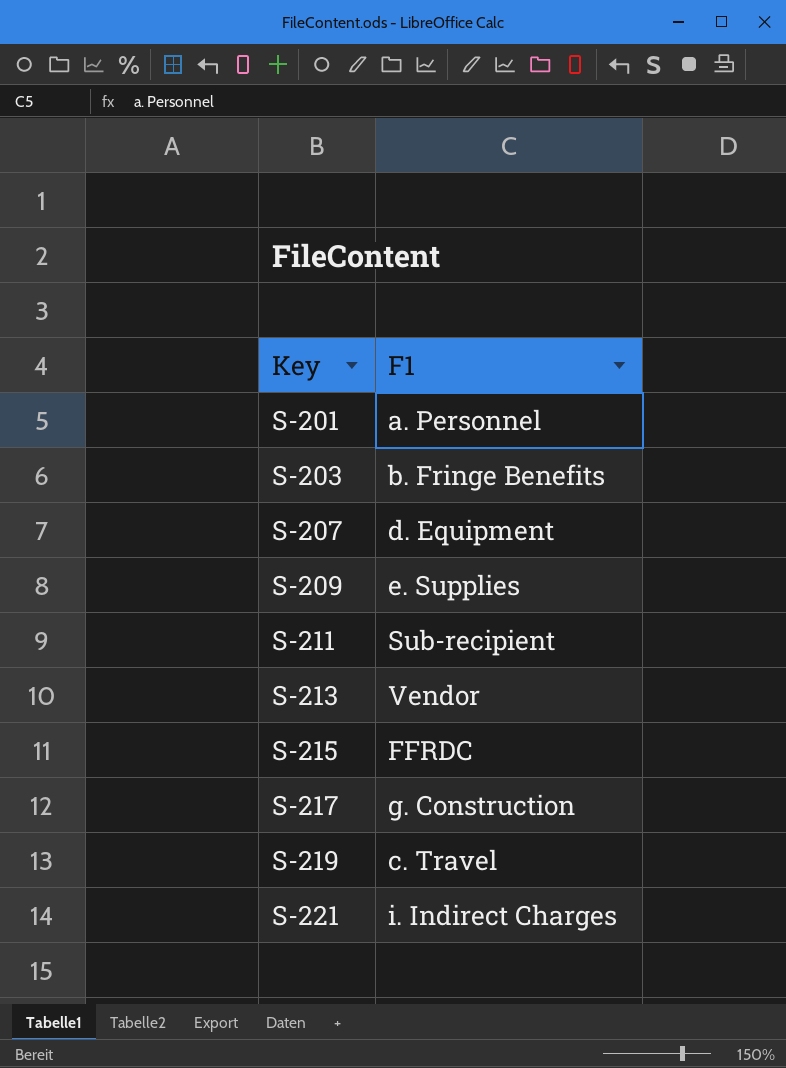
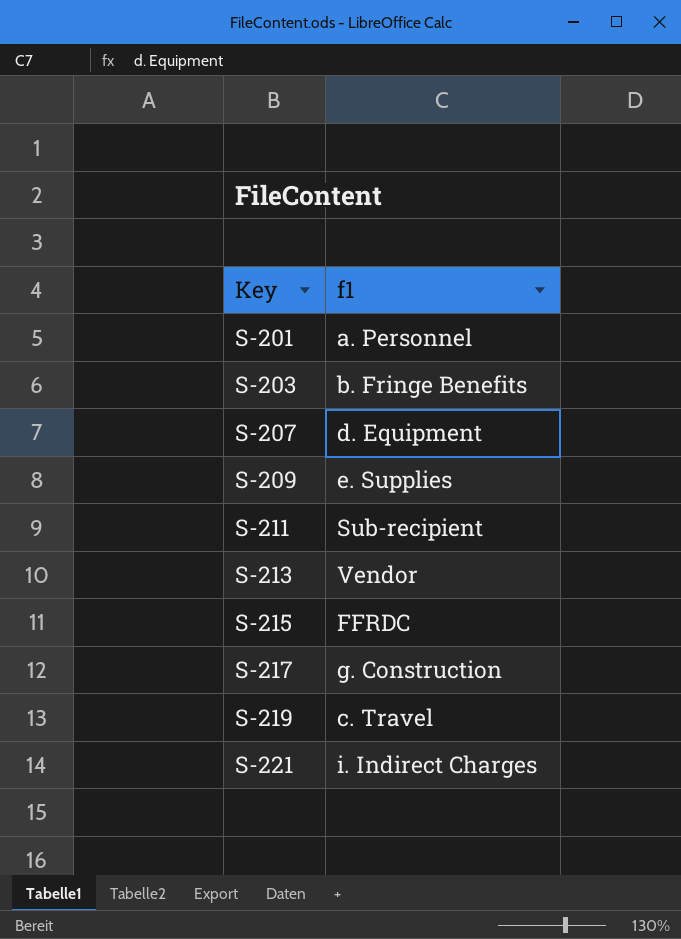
column name: F1 -> f1

